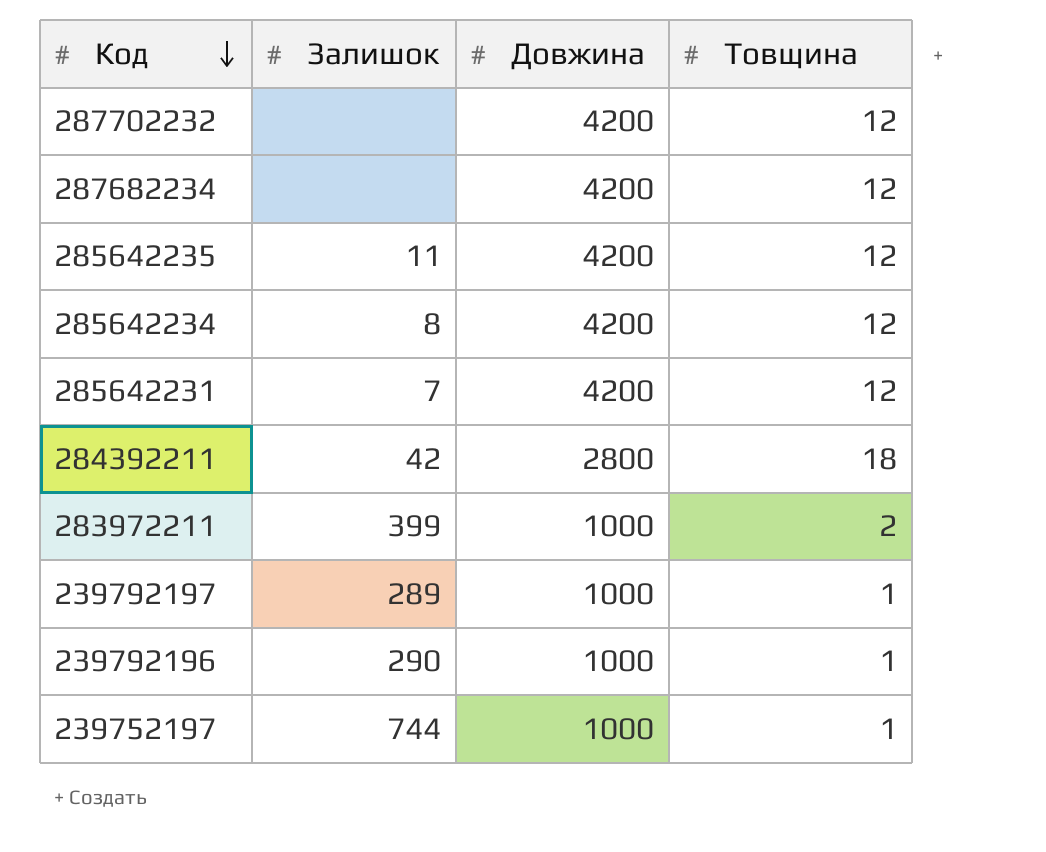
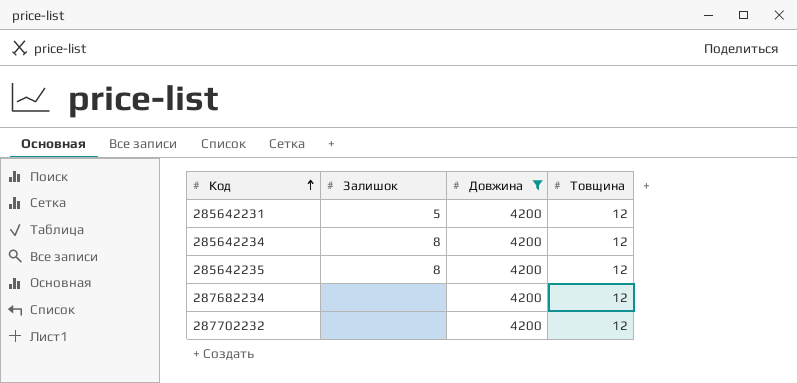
filter: none -> Довжина = 4200
row order: Код descending -> Код ascending
285642231 | Залишок: 7 -> 5
285642235 | Залишок: 11 -> 8

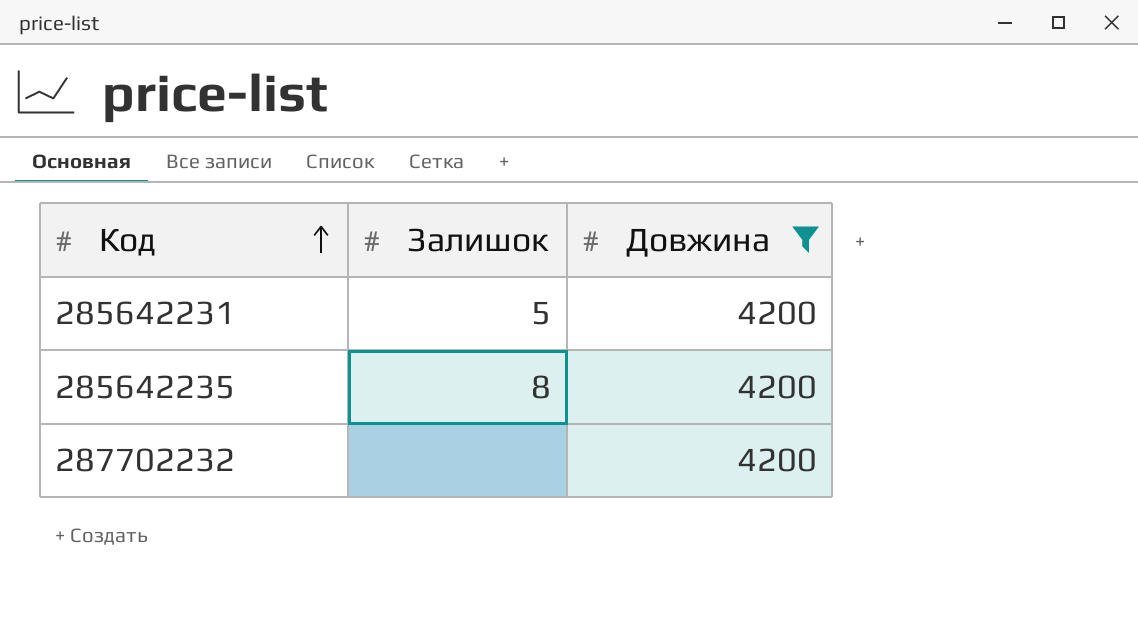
column Товщина | position: 4 -> none
row 285642234: 8 | 4200 | 12 -> none
row 287682234: none | 4200 | 12 -> none

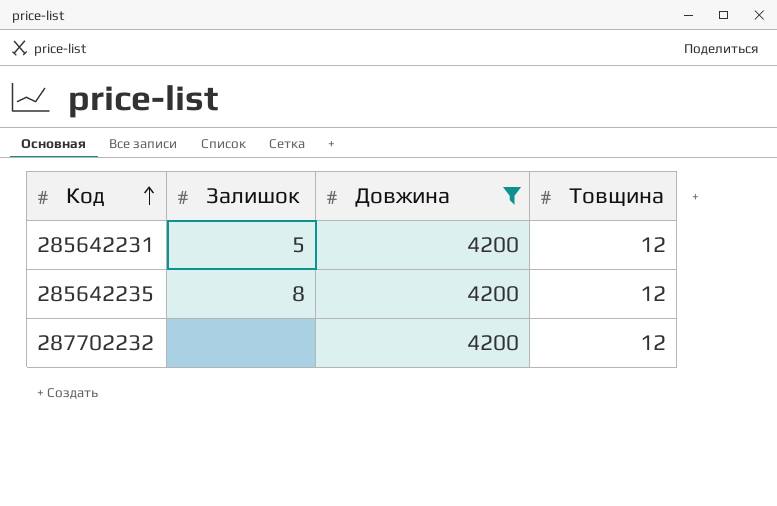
column Товщина | position: none -> 4

